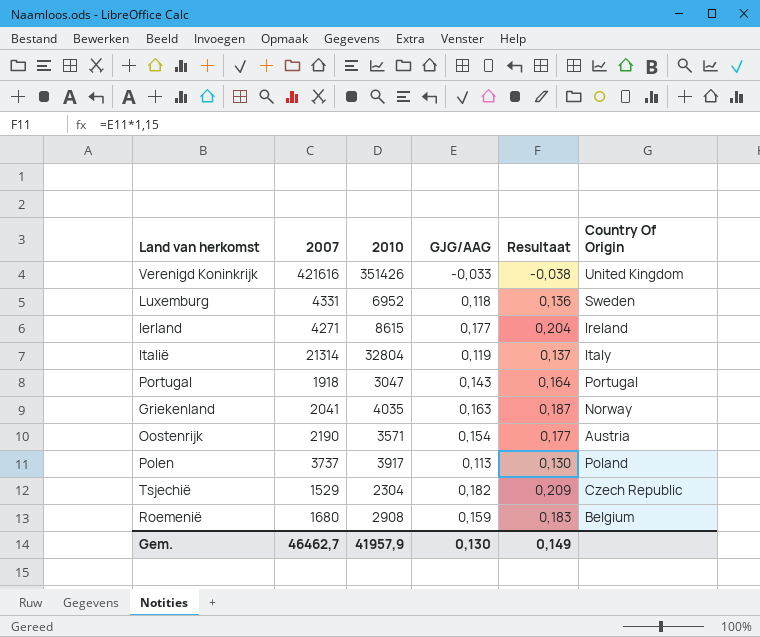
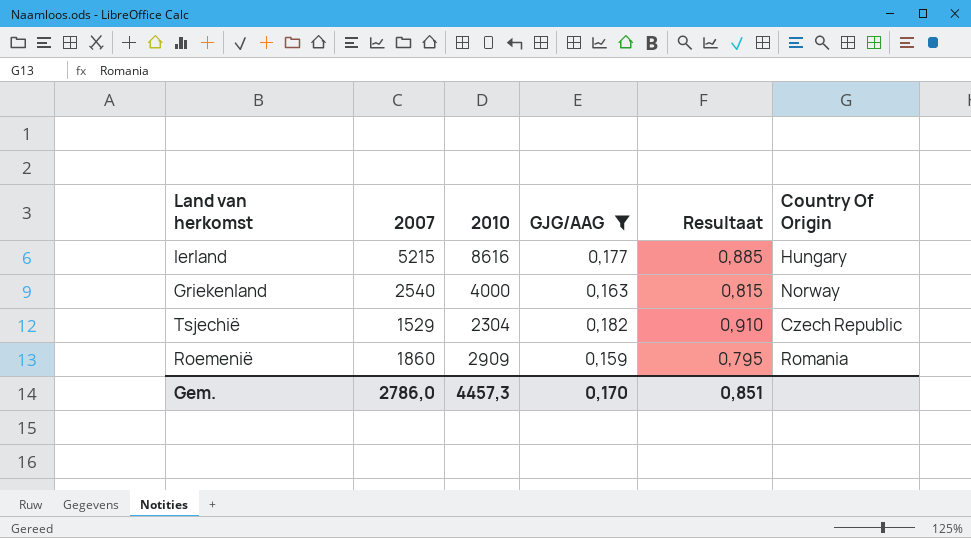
filter: none -> GJG/AAG >= 0,159
column Resultaat | formula: [GJG/AAG] * 1,15 -> [GJG/AAG] * 5
Ierland | 2007: 4271 -> 5215
Ierland | 2010: 8615 -> 8616
Ierland | Country Of Origin: Ireland -> Hungary
Griekenland | 2007: 2041 -> 2540
Griekenland | 2010: 4035 -> 4000
Roemenië | 2007: 1680 -> 1860
Roemenië | 2010: 2908 -> 2909
Roemenië | Country Of Origin: Belgium -> Romania
Gem. | 2007: 46462,7 -> 2786,0
Gem. | 2010: 41957,9 -> 4457,3
Gem. | GJG/AAG: 0,130 -> 0,170
Gem. | Resultaat: 0,149 -> 0,851

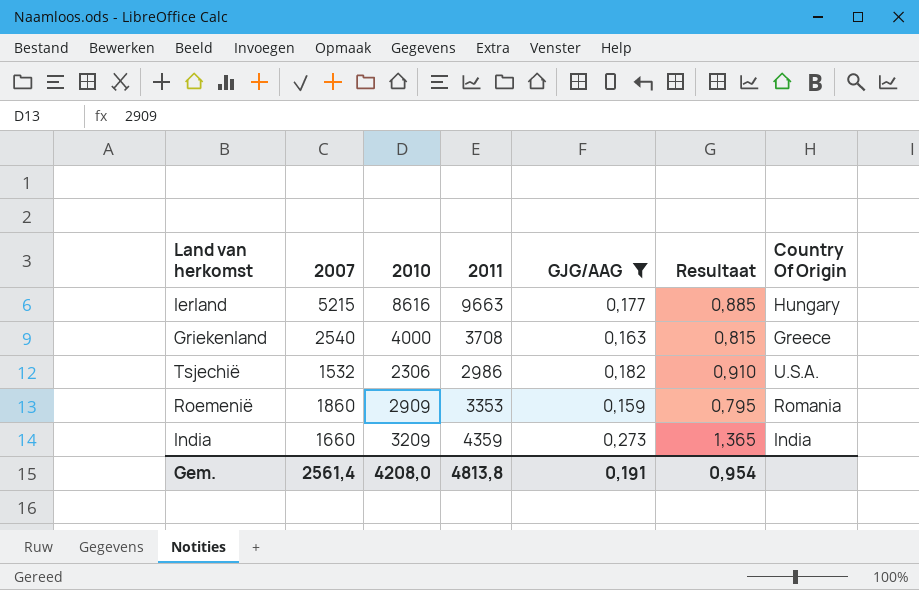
column 2011 | position: none -> 4
Griekenland | Country Of Origin: Norway -> Greece
Tsjechië | 2007: 1529 -> 1532
Tsjechië | 2010: 2304 -> 2306
Tsjechië | Country Of Origin: Czech Republic -> U.S.A.
row India: none -> 1660 | 3209 | 4359 | 0,273 | 1,365 | India
Gem. | 2007: 2786,0 -> 2561,4
Gem. | 2010: 4457,3 -> 4208,0
Gem. | GJG/AAG: 0,170 -> 0,191
Gem. | Resultaat: 0,851 -> 0,954

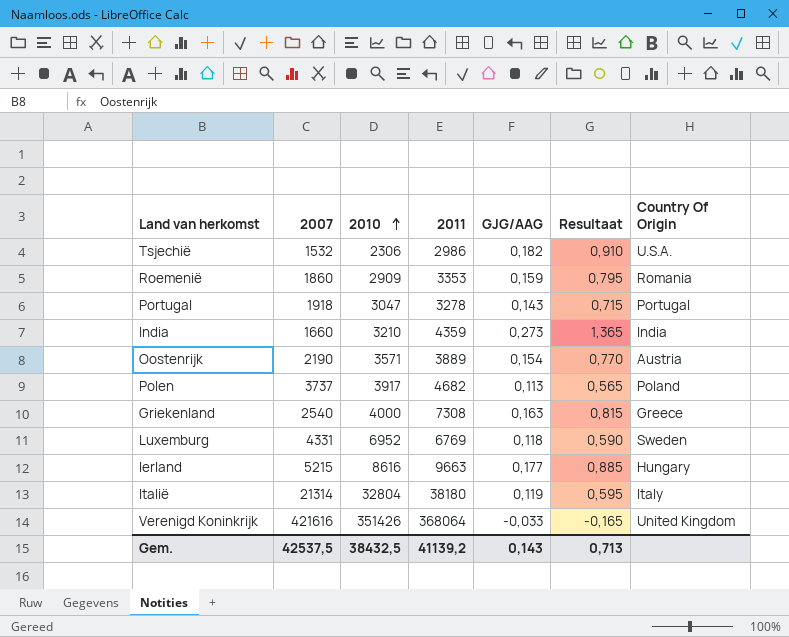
filter: GJG/AAG >= 0,159 -> none
row order: none -> 2010 ascending
India | 2010: 3209 -> 3210
Griekenland | 2011: 3708 -> 7308
Gem. | 2007: 2561,4 -> 42537,5
Gem. | 2010: 4208,0 -> 38432,5
Gem. | 2011: 4813,8 -> 41139,2
Gem. | GJG/AAG: 0,191 -> 0,143
Gem. | Resultaat: 0,954 -> 0,713

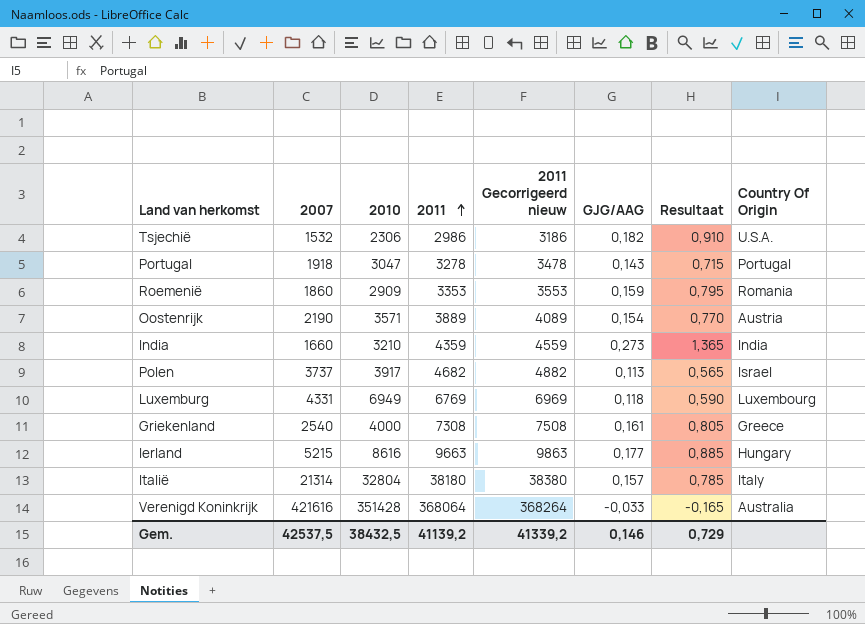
row order: 2010 ascending -> 2011 ascending
column 2011 Gecorrigeerd nieuw | formula: none -> [2011] + 200
Polen | Country Of Origin: Poland -> Israel
Luxemburg | 2010: 6952 -> 6949
Luxemburg | Country Of Origin: Sweden -> Luxembourg
Griekenland | GJG/AAG: 0,163 -> 0,161
Griekenland | Resultaat: 0,815 -> 0,805
Italië | GJG/AAG: 0,119 -> 0,157
Italië | Resultaat: 0,595 -> 0,785
Verenigd Koninkrijk | 2010: 351426 -> 351428
Verenigd Koninkrijk | Country Of Origin: United Kingdom -> Australia
Gem. | GJG/AAG: 0,143 -> 0,146
Gem. | Resultaat: 0,713 -> 0,729

